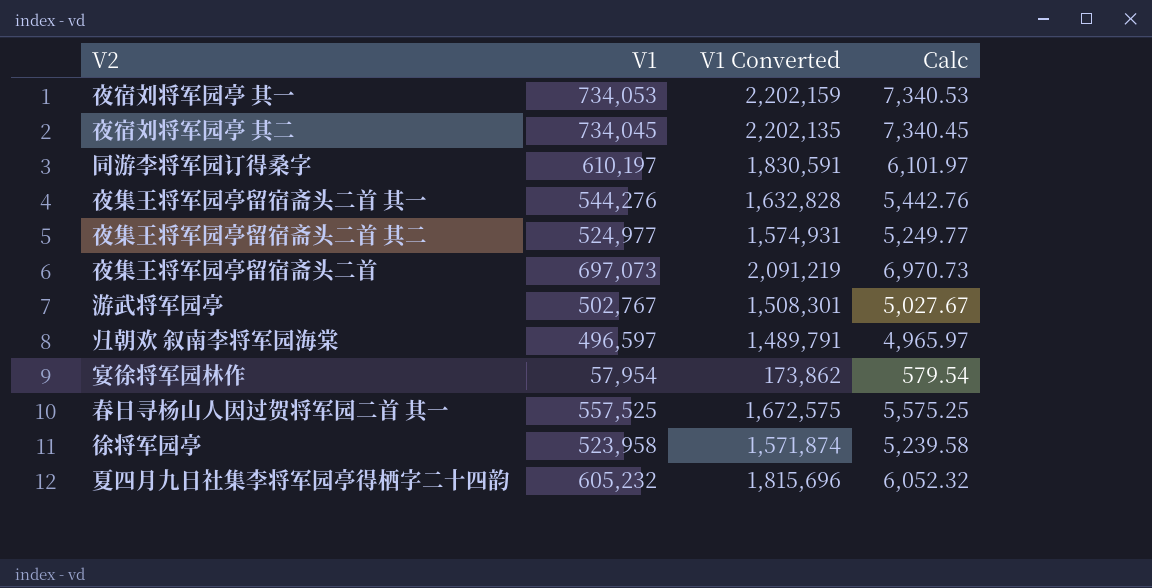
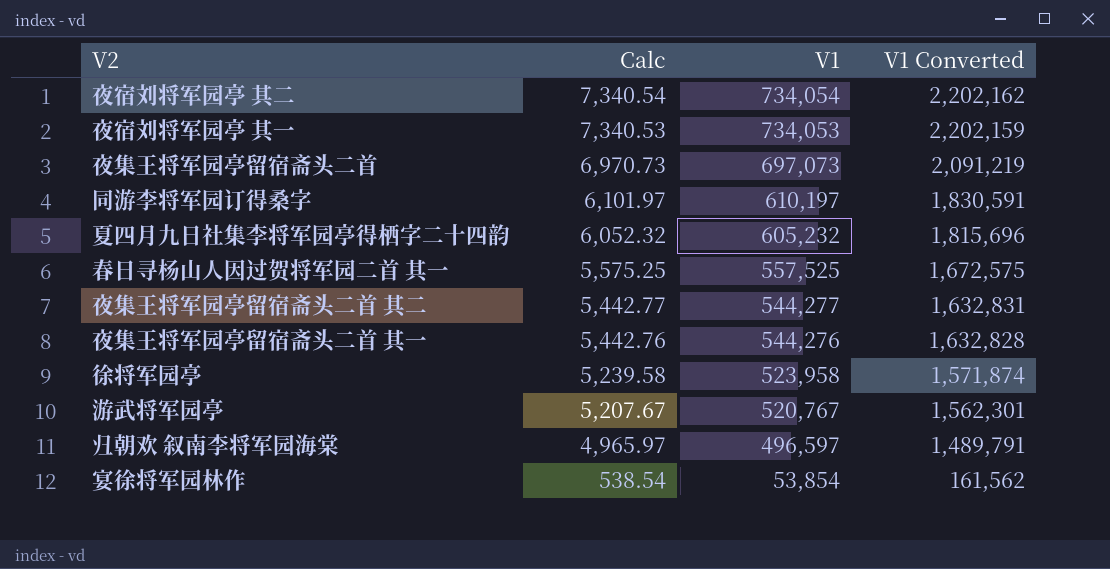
row order: none -> Calc descending
column Calc | position: 4 -> 2
夜宿刘将军园亭 其二 | Calc: 7,340.45 -> 7,340.54
夜宿刘将军园亭 其二 | V1: 734,045 -> 734,054
夜宿刘将军园亭 其二 | V1 Converted: 2,202,135 -> 2,202,162
夜集王将军园亭留宿斋头二首 其二 | Calc: 5,249.77 -> 5,442.77
夜集王将军园亭留宿斋头二首 其二 | V1: 524,977 -> 544,277
夜集王将军园亭留宿斋头二首 其二 | V1 Converted: 1,574,931 -> 1,632,831
游武将军园亭 | Calc: 5,027.67 -> 5,207.67
游武将军园亭 | V1: 502,767 -> 520,767
游武将军园亭 | V1 Converted: 1,508,301 -> 1,562,301
宴徐将军园林作 | Calc: 579.54 -> 538.54
宴徐将军园林作 | V1: 57,954 -> 53,854
宴徐将军园林作 | V1 Converted: 173,862 -> 161,562

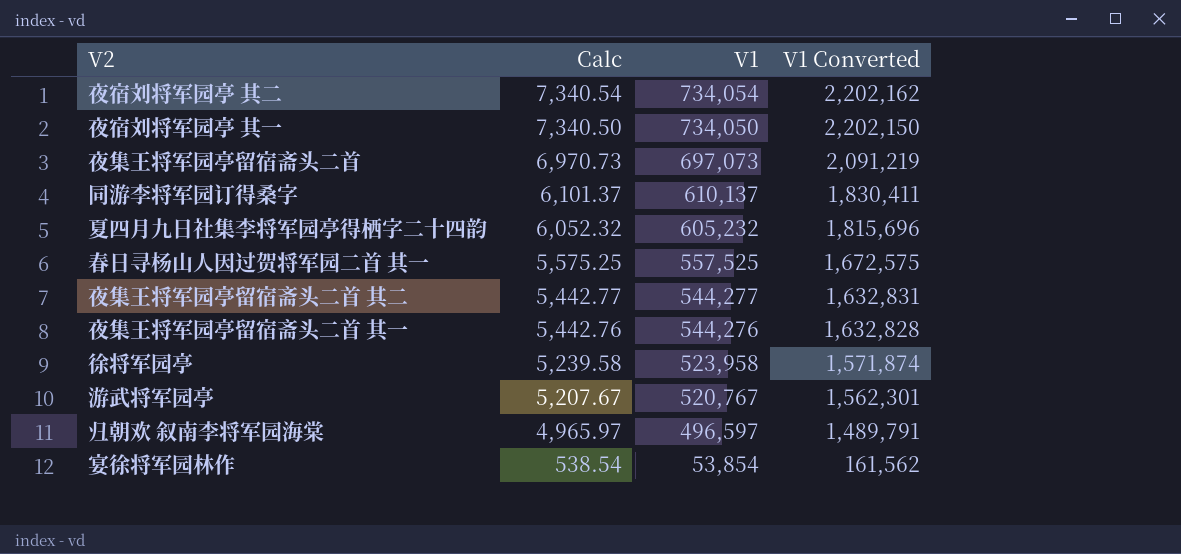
夜宿刘将军园亭 其一 | Calc: 7,340.53 -> 7,340.50
夜宿刘将军园亭 其一 | V1: 734,053 -> 734,050
夜宿刘将军园亭 其一 | V1 Converted: 2,202,159 -> 2,202,150
同游李将军园订得桑字 | Calc: 6,101.97 -> 6,101.37
同游李将军园订得桑字 | V1: 610,197 -> 610,137
同游李将军园订得桑字 | V1 Converted: 1,830,591 -> 1,830,411

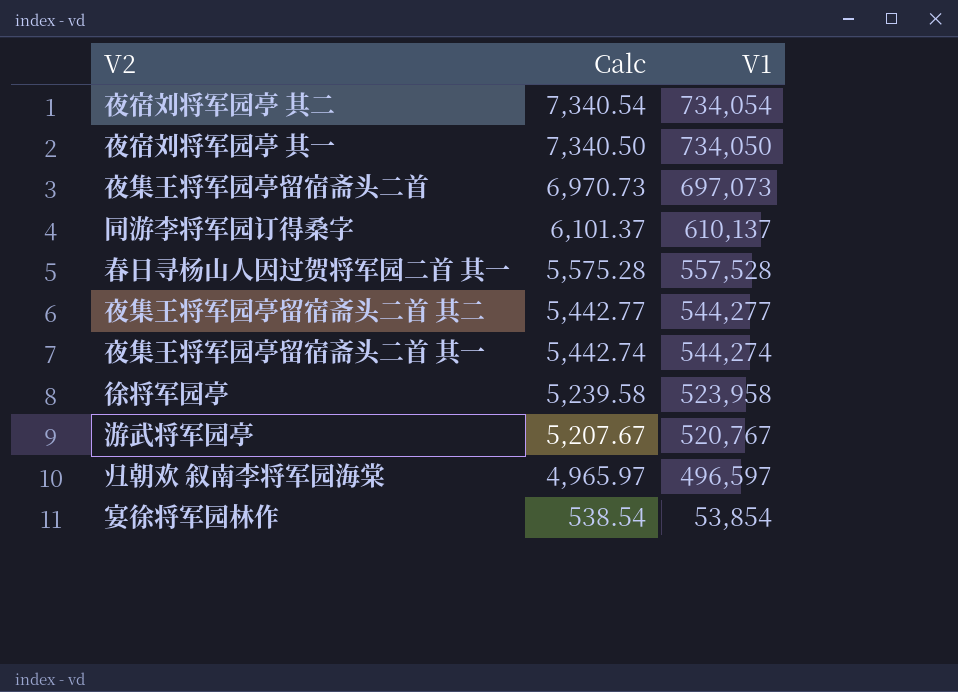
column V1 Converted | formula: [V1] * 3 -> none
row 夏四月九日社集李将军园亭得栖字二十四韵: 6,052.32 | 605,232 | 1,815,696 -> none
春日寻杨山人因过贺将军园二首 其一 | Calc: 5,575.25 -> 5,575.28
春日寻杨山人因过贺将军园二首 其一 | V1: 557,525 -> 557,528
夜集王将军园亭留宿斋头二首 其一 | Calc: 5,442.76 -> 5,442.74
夜集王将军园亭留宿斋头二首 其一 | V1: 544,276 -> 544,274

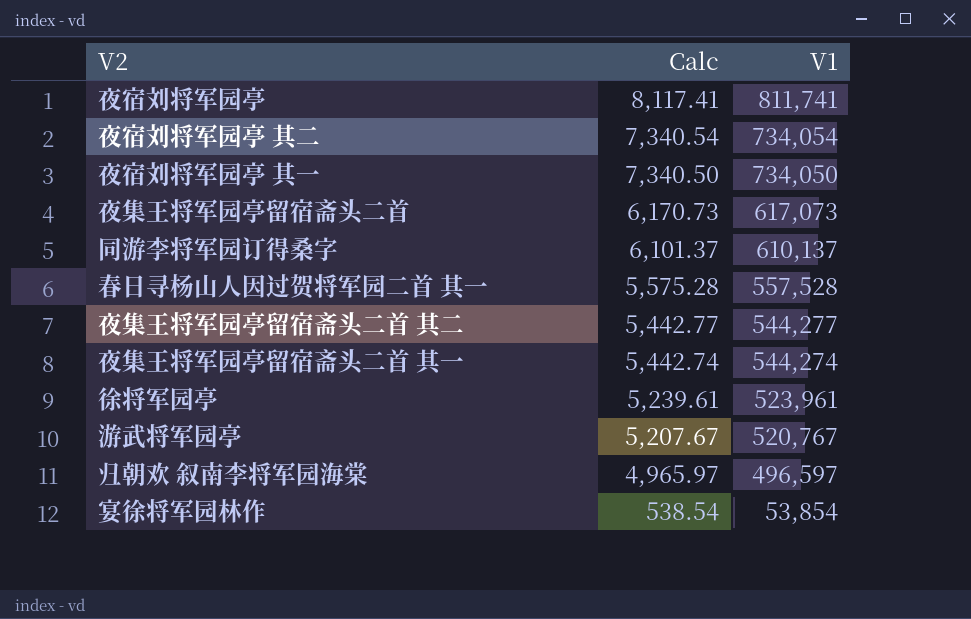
row 夜宿刘将军园亭: none -> 8,117.41 | 811,741
夜集王将军园亭留宿斋头二首 | Calc: 6,970.73 -> 6,170.73
夜集王将军园亭留宿斋头二首 | V1: 697,073 -> 617,073
徐将军园亭 | Calc: 5,239.58 -> 5,239.61
徐将军园亭 | V1: 523,958 -> 523,961

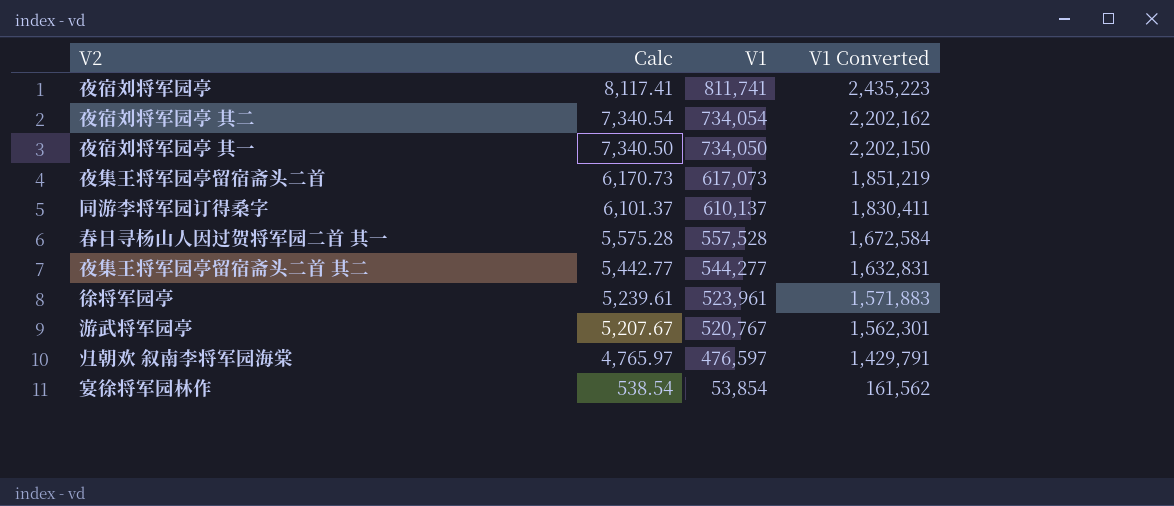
column V1 Converted | formula: none -> [V1] * 3
row 夜集王将军园亭留宿斋头二首 其一: 5,442.74 | 544,274 -> none
归朝欢 叙南李将军园海棠 | Calc: 4,965.97 -> 4,765.97
归朝欢 叙南李将军园海棠 | V1: 496,597 -> 476,597

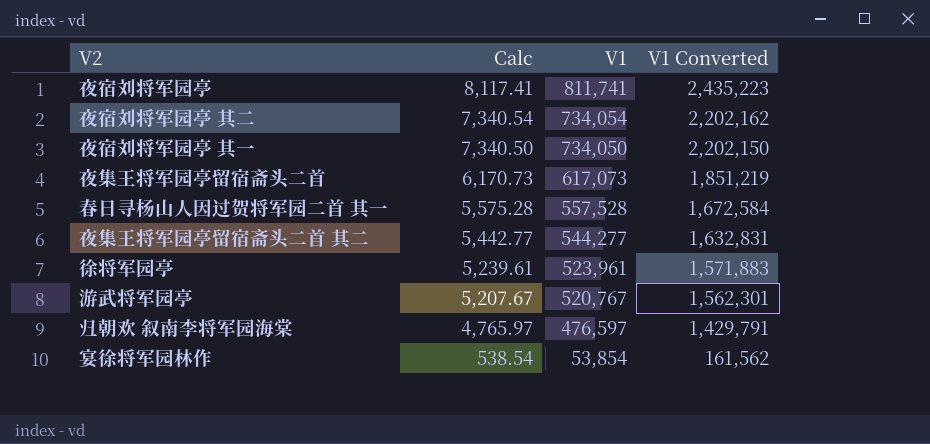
row 同游李将军园订得桑字: 6,101.37 | 610,137 | 1,830,411 -> none

